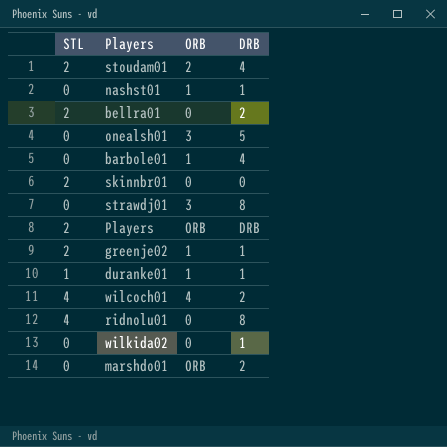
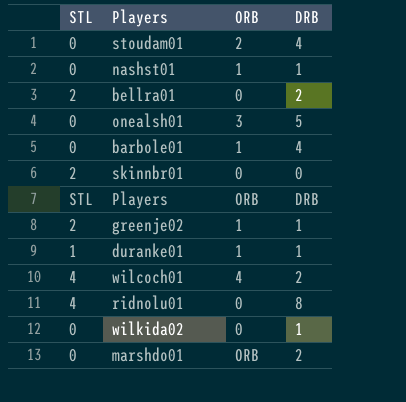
row strawdj01: 0 | 3 | 8 -> none
stoudam01 | STL: 2 -> 0
Players | STL: 2 -> STL

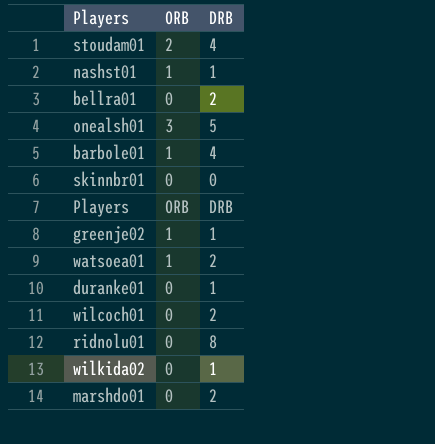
column STL | position: 1 -> none
row watsoea01: none -> 1 | 2
duranke01 | ORB: 1 -> 0
wilcoch01 | ORB: 4 -> 0
marshdo01 | ORB: ORB -> 0

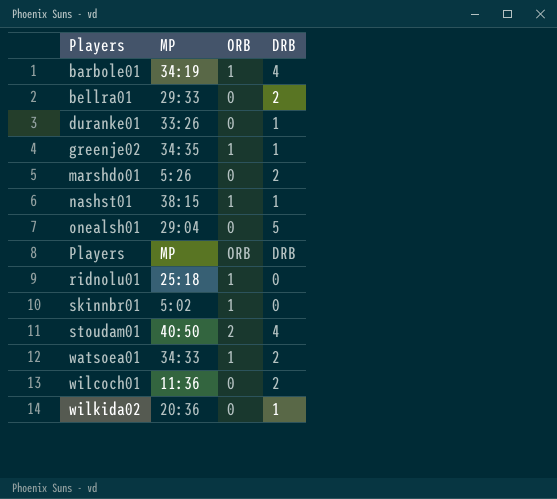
row order: none -> Players ascending
column MP | position: none -> 2
onealsh01 | ORB: 3 -> 0
ridnolu01 | ORB: 0 -> 1
ridnolu01 | DRB: 8 -> 0
skinnbr01 | ORB: 0 -> 1

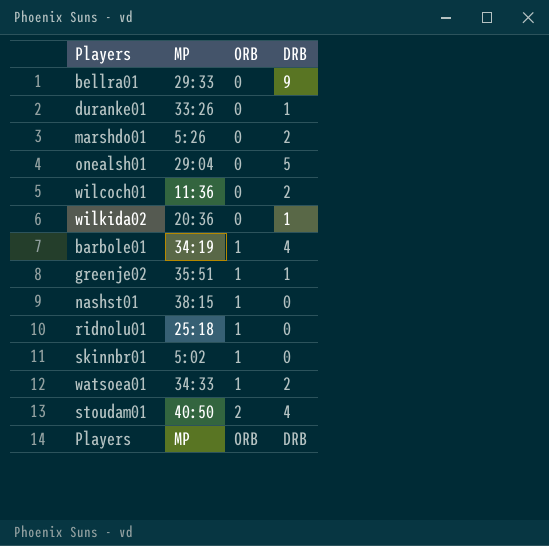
row order: Players ascending -> ORB ascending
bellra01 | DRB: 2 -> 9
greenje02 | MP: 34:35 -> 35:51
nashst01 | DRB: 1 -> 0

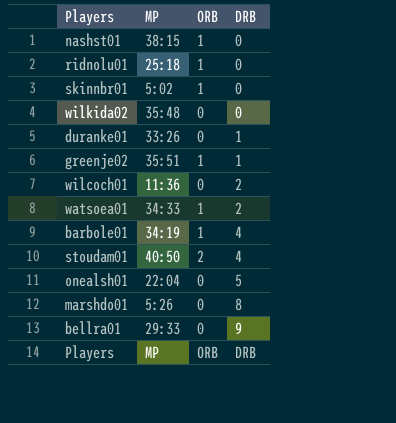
row order: ORB ascending -> DRB ascending
wilkida02 | MP: 20:36 -> 35:48
wilkida02 | DRB: 1 -> 0
onealsh01 | MP: 29:04 -> 22:04
marshdo01 | DRB: 2 -> 8

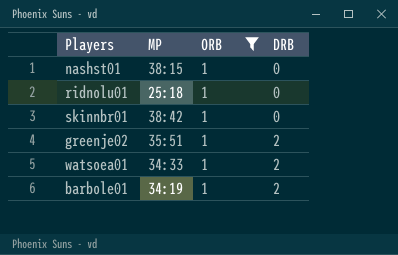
filter: none -> ORB = 1
skinnbr01 | MP: 5:02 -> 38:42
greenje02 | DRB: 1 -> 2
barbole01 | DRB: 4 -> 2

